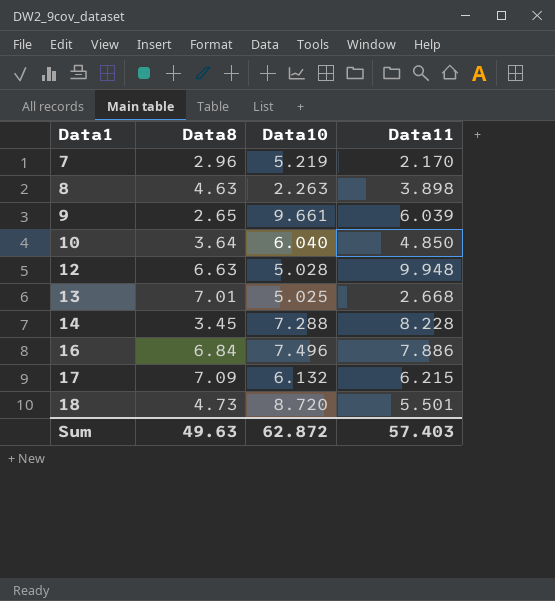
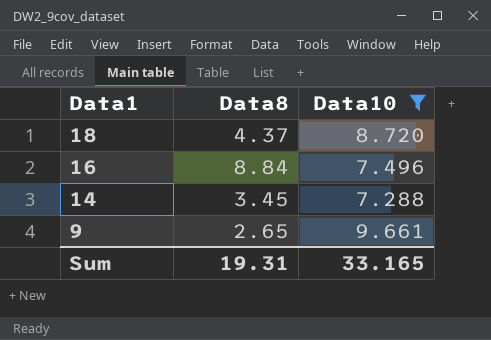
filter: none -> Data10 >= 7.288
row order: Data1 ascending -> Data1 descending
column Data11 | position: 4 -> none
18 | Data8: 4.73 -> 4.37
16 | Data8: 6.84 -> 8.84
Sum | Data8: 49.63 -> 19.31
Sum | Data10: 62.872 -> 33.165

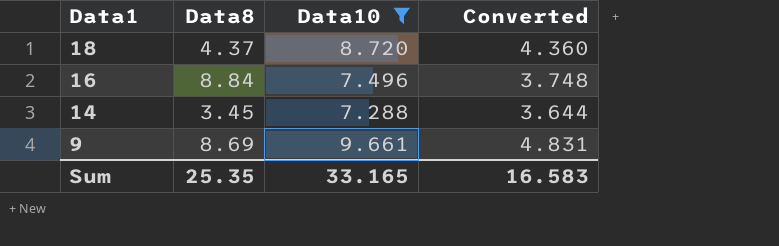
column Converted | formula: none -> [Data10] * 0.5
9 | Data8: 2.65 -> 8.69
Sum | Data8: 19.31 -> 25.35

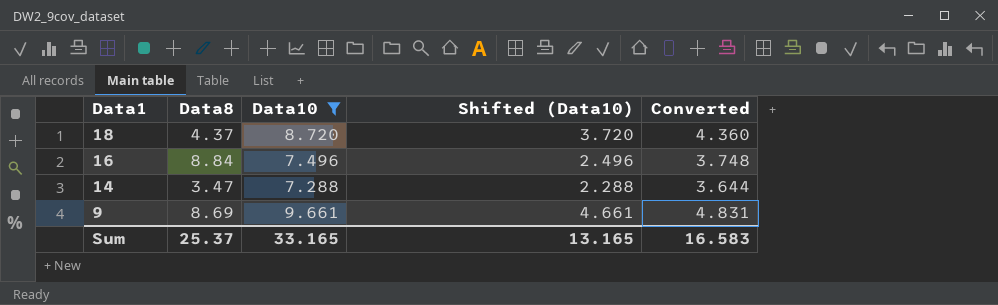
column Shifted (Data10) | formula: none -> [Data10] - 5
14 | Data8: 3.45 -> 3.47
Sum | Data8: 25.35 -> 25.37

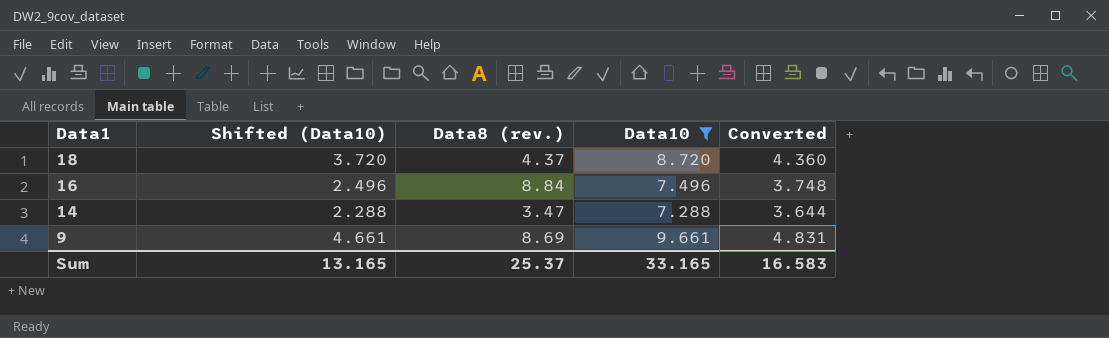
column Shifted (Data10) | position: 4 -> 2
column name: Data8 -> Data8 (rev.)

